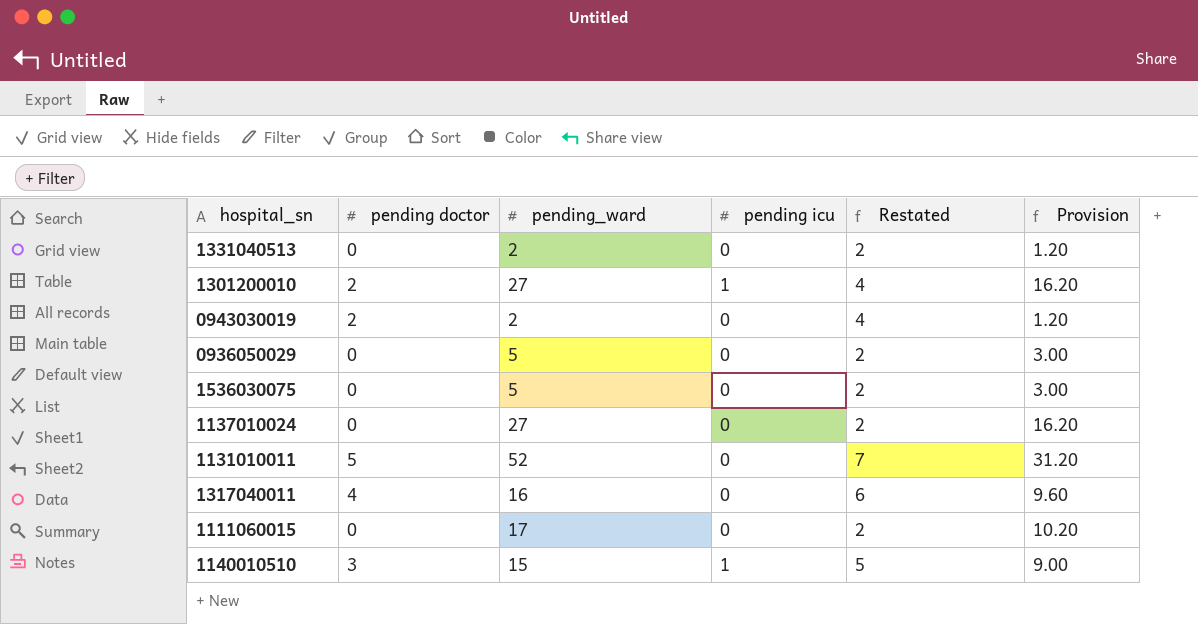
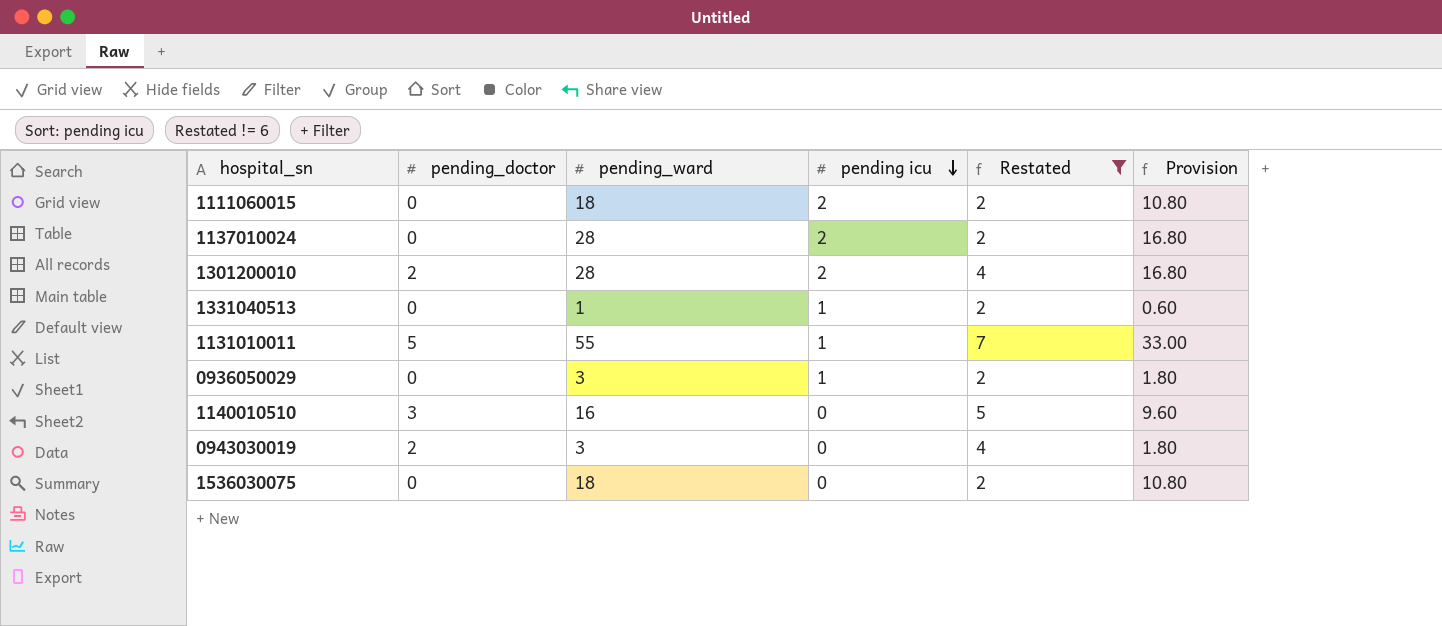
filter: none -> Restated != 6
row order: none -> pending icu descending
column name: pending doctor -> pending_doctor
1111060015 | pending_ward: 17 -> 18
1111060015 | pending icu: 0 -> 2
1111060015 | Provision: 10.20 -> 10.80
1137010024 | pending_ward: 27 -> 28
1137010024 | pending icu: 0 -> 2
1137010024 | Provision: 16.20 -> 16.80
1301200010 | pending_ward: 27 -> 28
1301200010 | pending icu: 1 -> 2
1301200010 | Provision: 16.20 -> 16.80
1331040513 | pending_ward: 2 -> 1
1331040513 | pending icu: 0 -> 1
1331040513 | Provision: 1.20 -> 0.60
1131010011 | pending_ward: 52 -> 55
1131010011 | pending icu: 0 -> 1
1131010011 | Provision: 31.20 -> 33.00
0936050029 | pending_ward: 5 -> 3
0936050029 | pending icu: 0 -> 1
0936050029 | Provision: 3.00 -> 1.80
1140010510 | pending_ward: 15 -> 16
1140010510 | pending icu: 1 -> 0
1140010510 | Provision: 9.00 -> 9.60
0943030019 | pending_ward: 2 -> 3
0943030019 | Provision: 1.20 -> 1.80
1536030075 | pending_ward: 5 -> 18
1536030075 | Provision: 3.00 -> 10.80

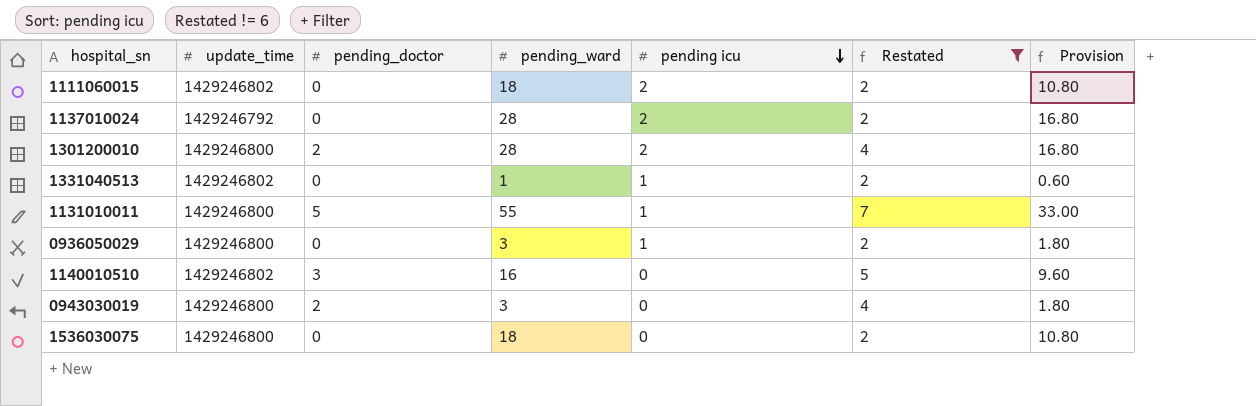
column update_time | position: none -> 2

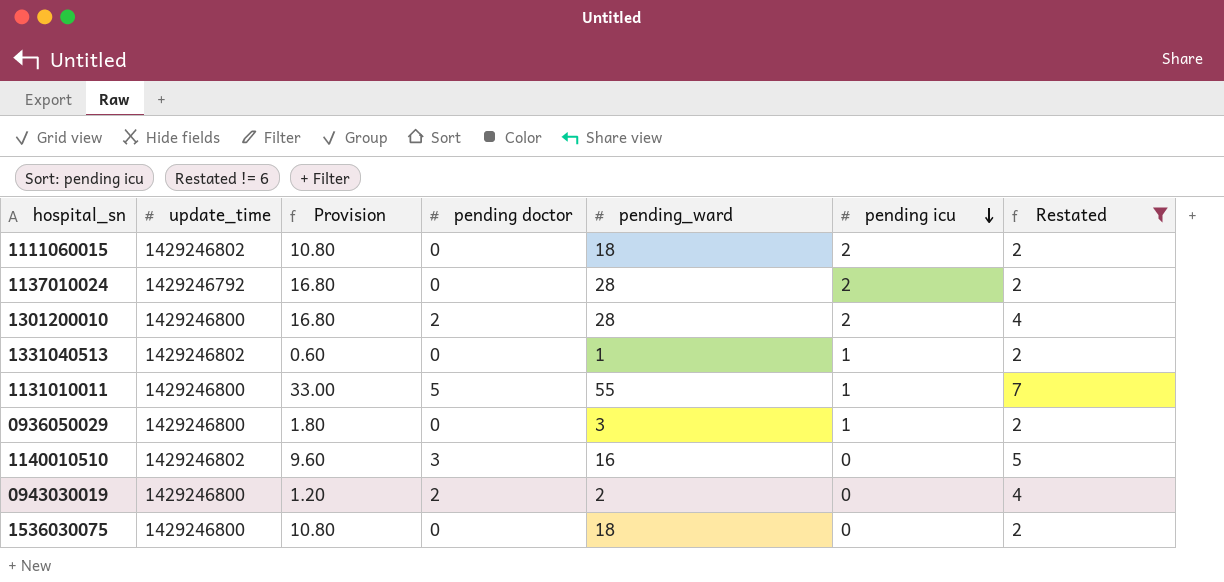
column Provision | position: 7 -> 3
column name: pending_doctor -> pending doctor
0943030019 | Provision: 1.80 -> 1.20
0943030019 | pending_ward: 3 -> 2

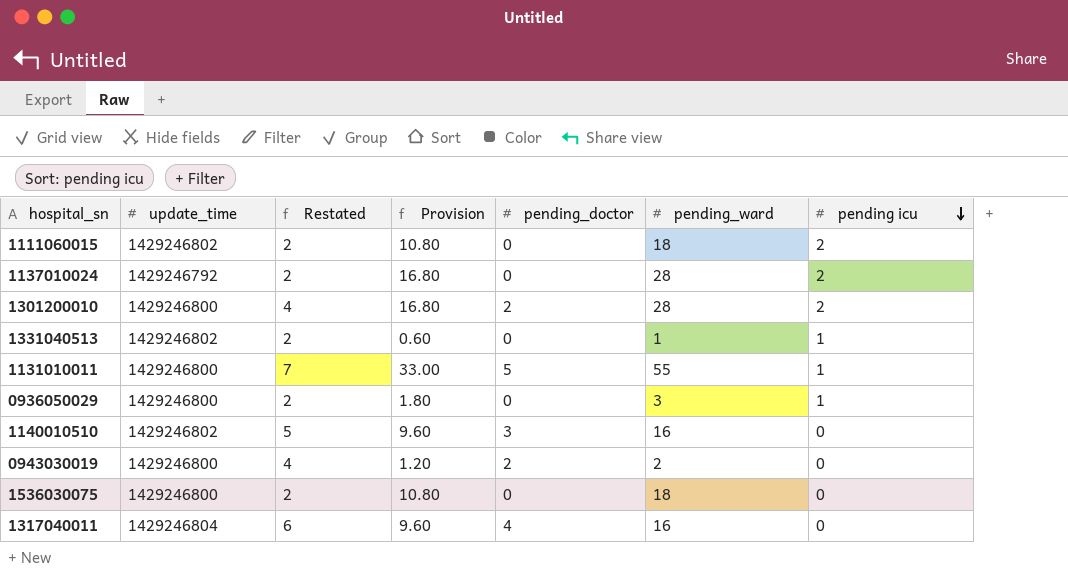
filter: Restated != 6 -> none
column Restated | position: 7 -> 3
column name: pending doctor -> pending_doctor

